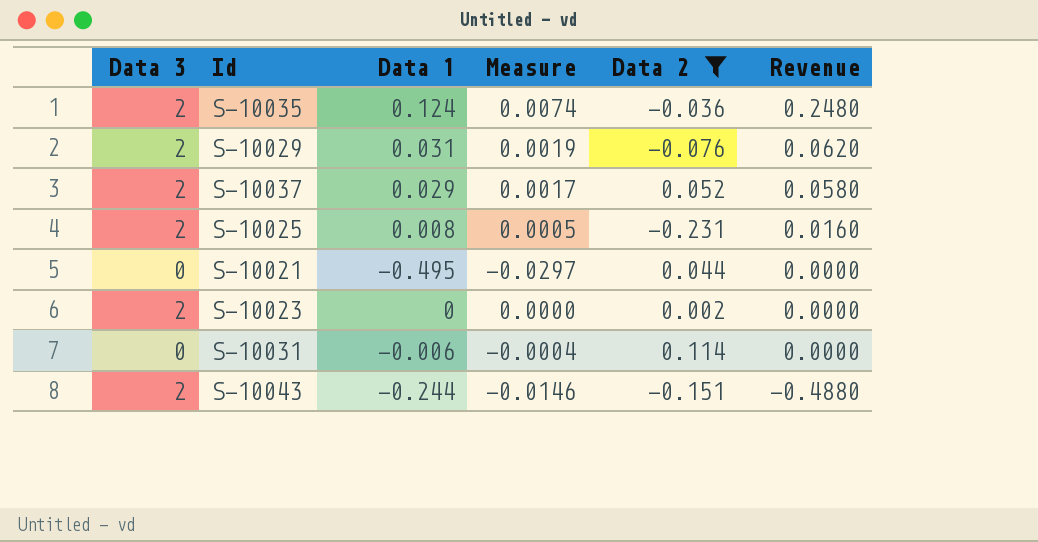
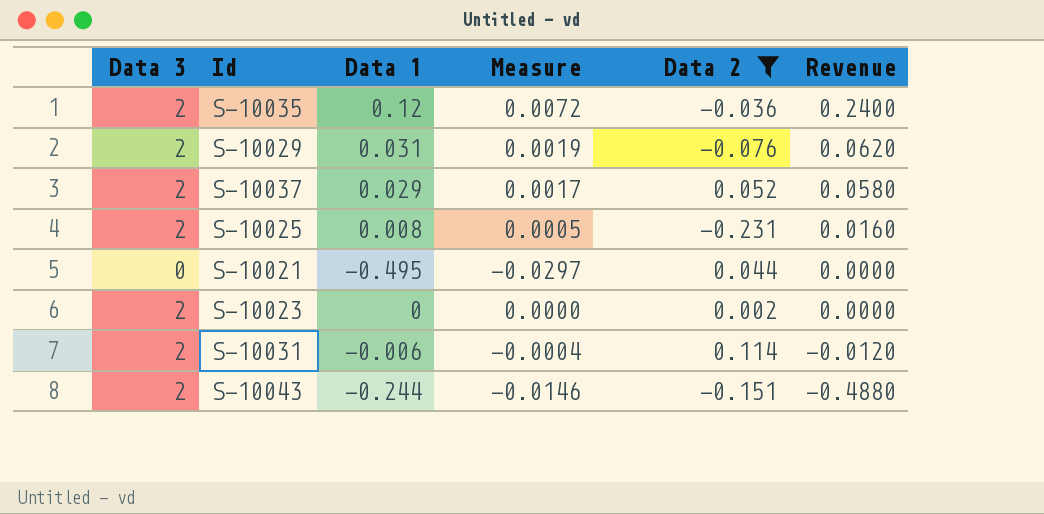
S-10035 | Data 1: 0.124 -> 0.12
S-10035 | Measure: 0.0074 -> 0.0072
S-10035 | Revenue: 0.2480 -> 0.2400
S-10031 | Data 3: 0 -> 2
S-10031 | Revenue: 0.0000 -> -0.0120

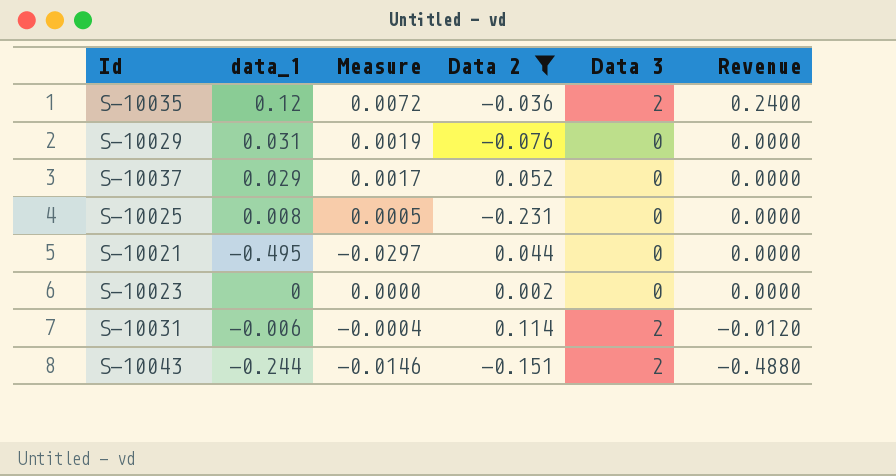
column name: Data 1 -> data_1
column Data 3 | position: 1 -> 5
S-10029 | Data 3: 2 -> 0
S-10029 | Revenue: 0.0620 -> 0.0000
S-10037 | Data 3: 2 -> 0
S-10037 | Revenue: 0.0580 -> 0.0000
S-10025 | Data 3: 2 -> 0
S-10025 | Revenue: 0.0160 -> 0.0000
S-10023 | Data 3: 2 -> 0

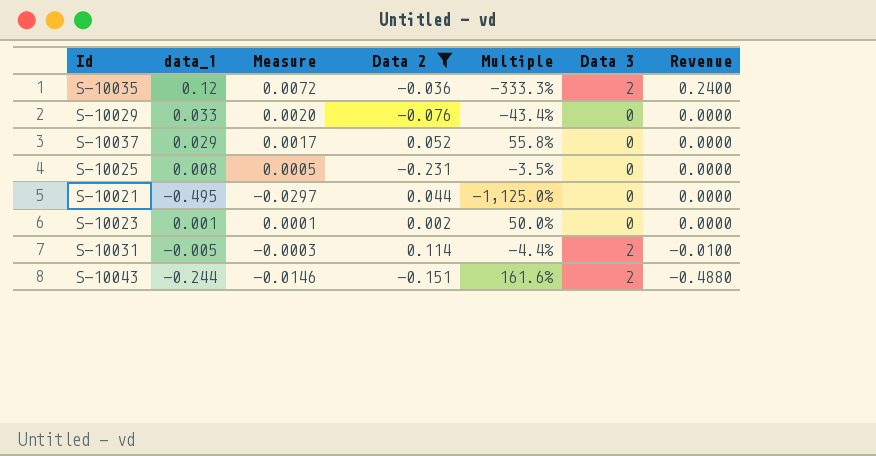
column Multiple | formula: none -> [data_1] / [Data 2]
S-10029 | data_1: 0.031 -> 0.033
S-10029 | Measure: 0.0019 -> 0.0020
S-10023 | data_1: 0 -> 0.001
S-10023 | Measure: 0.0000 -> 0.0001
S-10031 | data_1: -0.006 -> -0.005
S-10031 | Measure: -0.0004 -> -0.0003
S-10031 | Revenue: -0.0120 -> -0.0100

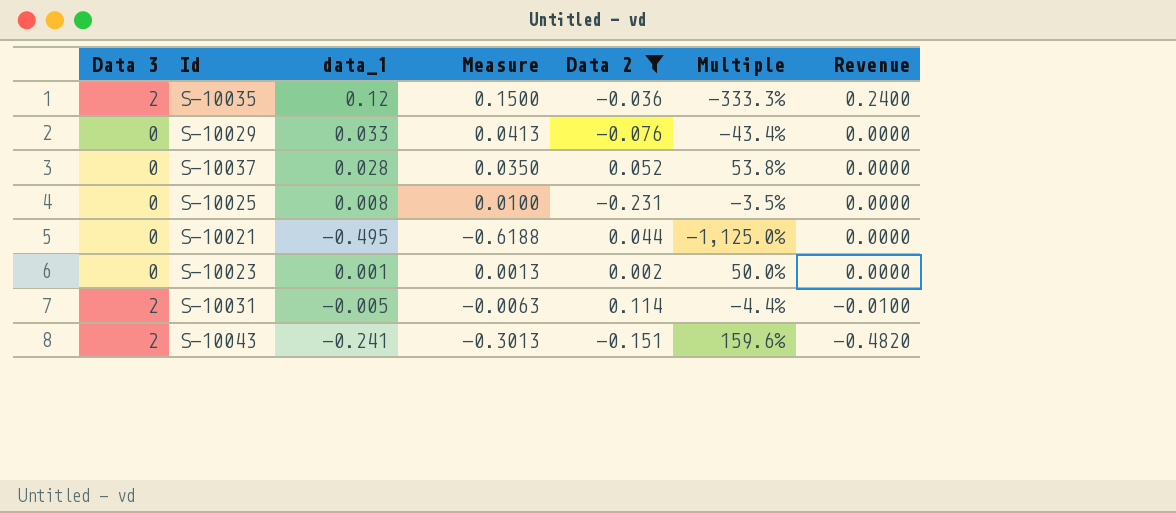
column Data 3 | position: 6 -> 1
column Measure | formula: [data_1] * 0.06 -> [data_1] * 1.25
S-10037 | data_1: 0.029 -> 0.028
S-10037 | Multiple: 55.8% -> 53.8%
S-10043 | data_1: -0.244 -> -0.241
S-10043 | Multiple: 161.6% -> 159.6%
S-10043 | Revenue: -0.4880 -> -0.4820

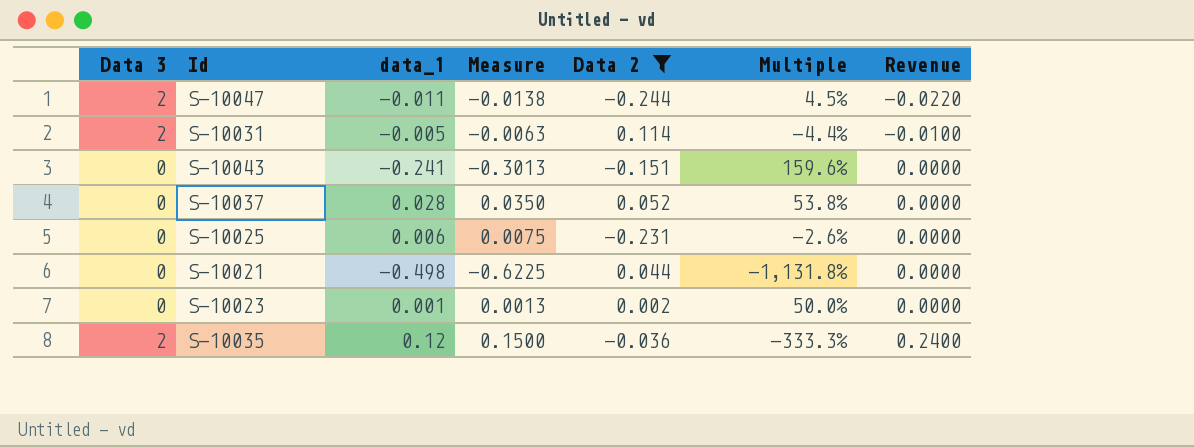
row order: Revenue descending -> Revenue ascending
row S-10029: 0 | 0.033 | 0.0413 | -0.076 | -43.4% | 0.0000 -> none
row S-10047: none -> 2 | -0.011 | -0.0138 | -0.244 | 4.5% | -0.0220
S-10043 | Data 3: 2 -> 0
S-10043 | Revenue: -0.4820 -> 0.0000
S-10025 | data_1: 0.008 -> 0.006
S-10025 | Measure: 0.0100 -> 0.0075
S-10025 | Multiple: -3.5% -> -2.6%
S-10021 | data_1: -0.495 -> -0.498
S-10021 | Measure: -0.6188 -> -0.6225
S-10021 | Multiple: -1,125.0% -> -1,131.8%

